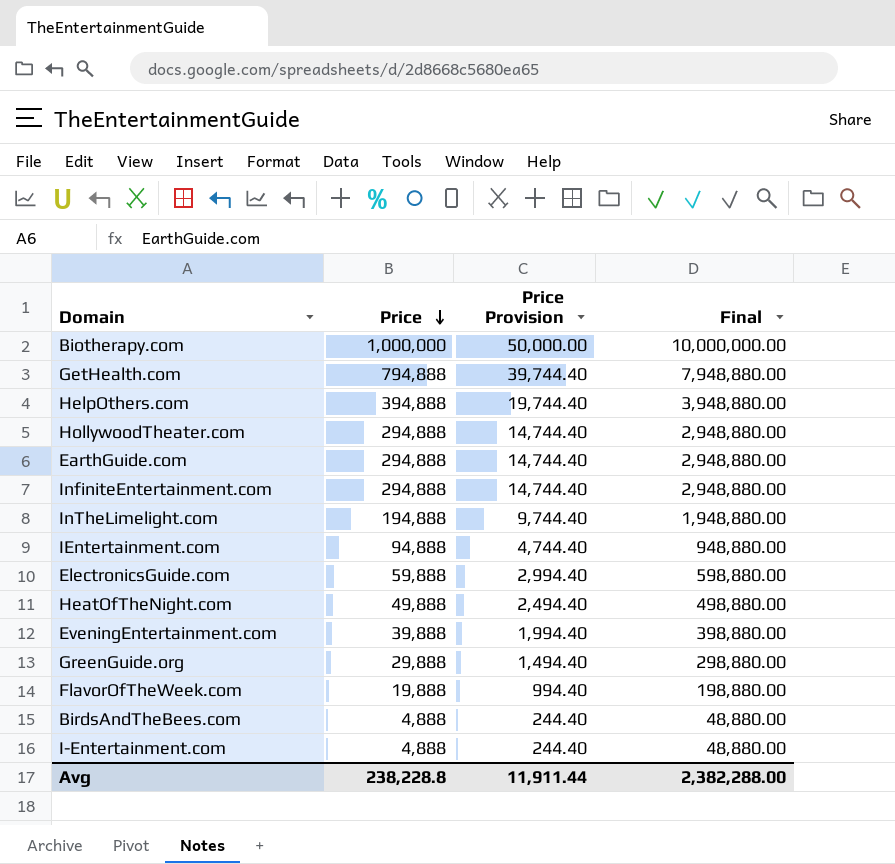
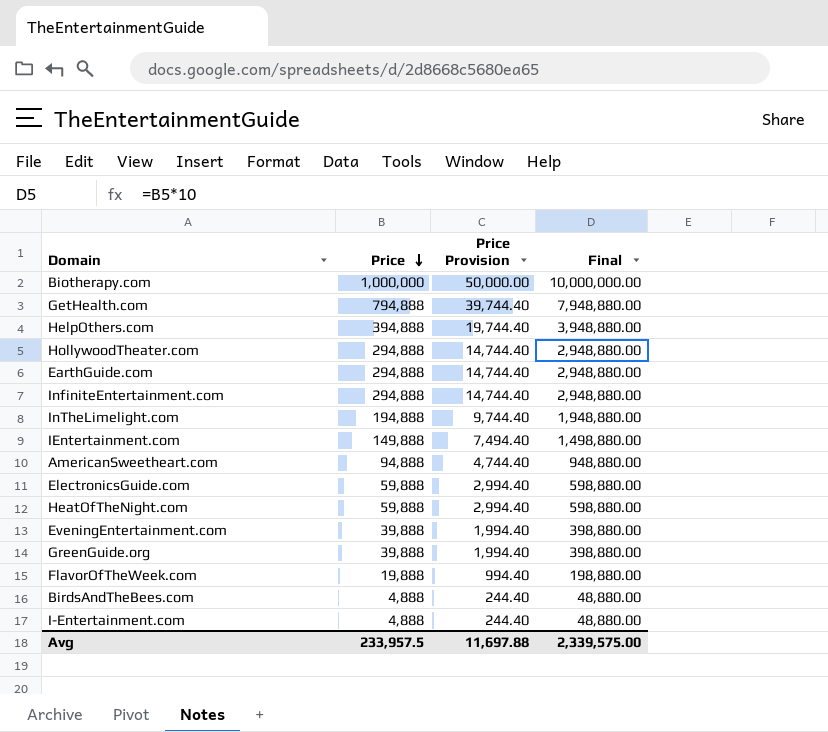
IEntertainment.com | Price: 94,888 -> 149,888
IEntertainment.com | Price Provision: 4,744.40 -> 7,494.40
IEntertainment.com | Final: 948,880.00 -> 1,498,880.00
row AmericanSweetheart.com: none -> 94,888 | 4,744.40 | 948,880.00
HeatOfTheNight.com | Price: 49,888 -> 59,888
HeatOfTheNight.com | Price Provision: 2,494.40 -> 2,994.40
HeatOfTheNight.com | Final: 498,880.00 -> 598,880.00
GreenGuide.org | Price: 29,888 -> 39,888
GreenGuide.org | Price Provision: 1,494.40 -> 1,994.40
GreenGuide.org | Final: 298,880.00 -> 398,880.00
Avg | Price: 238,228.8 -> 233,957.5
Avg | Price Provision: 11,911.44 -> 11,697.88
Avg | Final: 2,382,288.00 -> 2,339,575.00

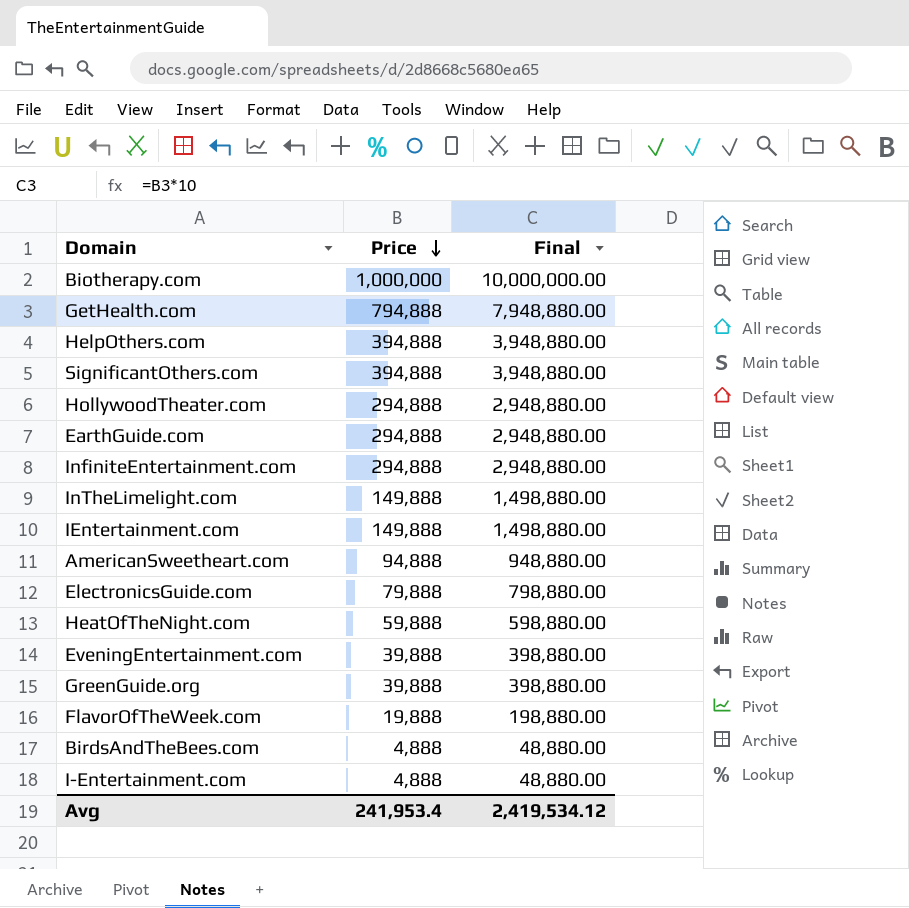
column Price Provision | formula: [Price] * 0.05 -> none
row SignificantOthers.com: none -> 394,888 | 3,948,880.00
InTheLimelight.com | Price: 194,888 -> 149,888
InTheLimelight.com | Final: 1,948,880.00 -> 1,498,880.00
ElectronicsGuide.com | Price: 59,888 -> 79,888
ElectronicsGuide.com | Final: 598,880.00 -> 798,880.00
Avg | Price: 233,957.5 -> 241,953.4
Avg | Final: 2,339,575.00 -> 2,419,534.12

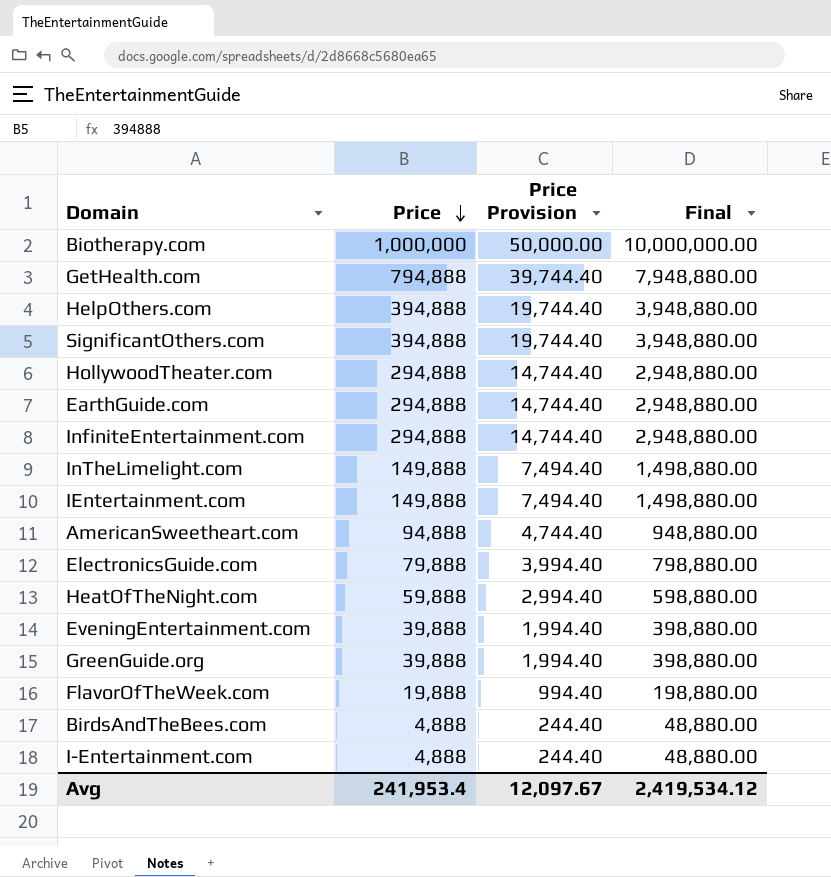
column Price Provision | formula: none -> [Price] * 0.05

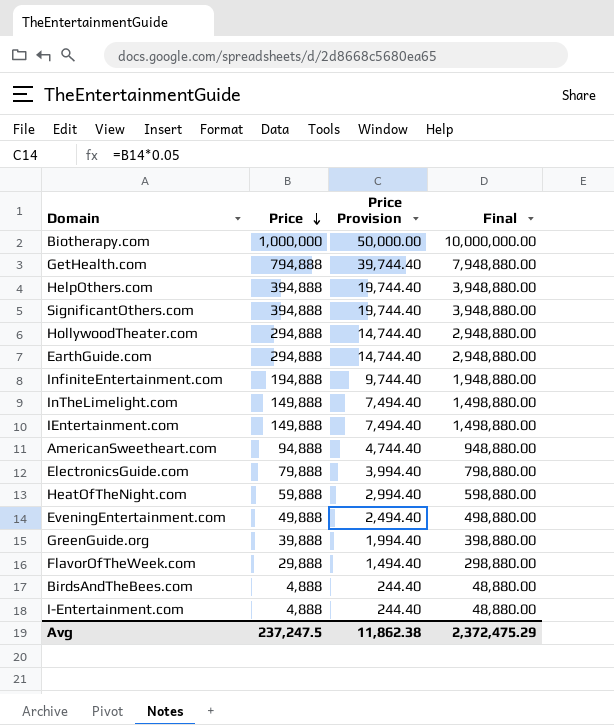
InfiniteEntertainment.com | Price: 294,888 -> 194,888
InfiniteEntertainment.com | Price Provision: 14,744.40 -> 9,744.40
InfiniteEntertainment.com | Final: 2,948,880.00 -> 1,948,880.00
EveningEntertainment.com | Price: 39,888 -> 49,888
EveningEntertainment.com | Price Provision: 1,994.40 -> 2,494.40
EveningEntertainment.com | Final: 398,880.00 -> 498,880.00
FlavorOfTheWeek.com | Price: 19,888 -> 29,888
FlavorOfTheWeek.com | Price Provision: 994.40 -> 1,494.40
FlavorOfTheWeek.com | Final: 198,880.00 -> 298,880.00
Avg | Price: 241,953.4 -> 237,247.5
Avg | Price Provision: 12,097.67 -> 11,862.38
Avg | Final: 2,419,534.12 -> 2,372,475.29

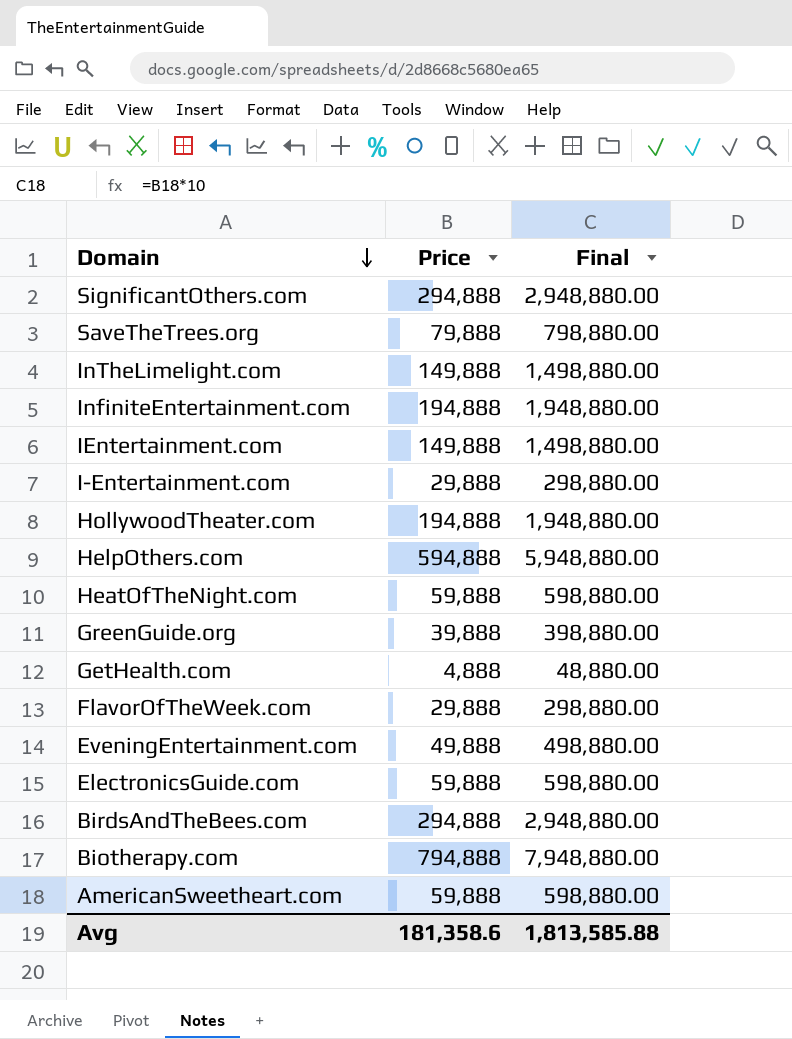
row order: Price descending -> Domain descending
column Price Provision | formula: [Price] * 0.05 -> none
row EarthGuide.com: 294,888 | 14,744.40 | 2,948,880.00 -> none
SignificantOthers.com | Price: 394,888 -> 294,888
SignificantOthers.com | Final: 3,948,880.00 -> 2,948,880.00
row SaveTheTrees.org: none -> 79,888 | 798,880.00
I-Entertainment.com | Price: 4,888 -> 29,888
I-Entertainment.com | Final: 48,880.00 -> 298,880.00
HollywoodTheater.com | Price: 294,888 -> 194,888
HollywoodTheater.com | Final: 2,948,880.00 -> 1,948,880.00
HelpOthers.com | Price: 394,888 -> 594,888
HelpOthers.com | Final: 3,948,880.00 -> 5,948,880.00
GetHealth.com | Price: 794,888 -> 4,888
GetHealth.com | Final: 7,948,880.00 -> 48,880.00
ElectronicsGuide.com | Price: 79,888 -> 59,888
ElectronicsGuide.com | Final: 798,880.00 -> 598,880.00
BirdsAndTheBees.com | Price: 4,888 -> 294,888
BirdsAndTheBees.com | Final: 48,880.00 -> 2,948,880.00
Biotherapy.com | Price: 1,000,000 -> 794,888
Biotherapy.com | Final: 10,000,000.00 -> 7,948,880.00
AmericanSweetheart.com | Price: 94,888 -> 59,888
AmericanSweetheart.com | Final: 948,880.00 -> 598,880.00
Avg | Price: 237,247.5 -> 181,358.6
Avg | Final: 2,372,475.29 -> 1,813,585.88

